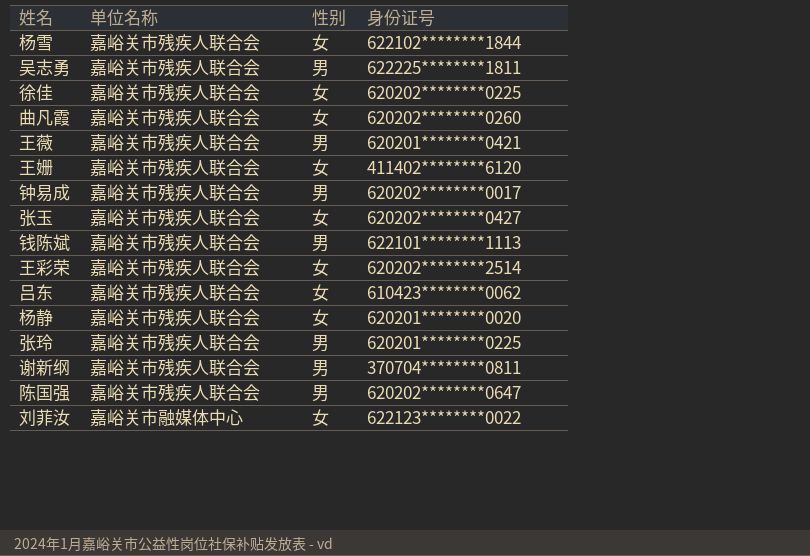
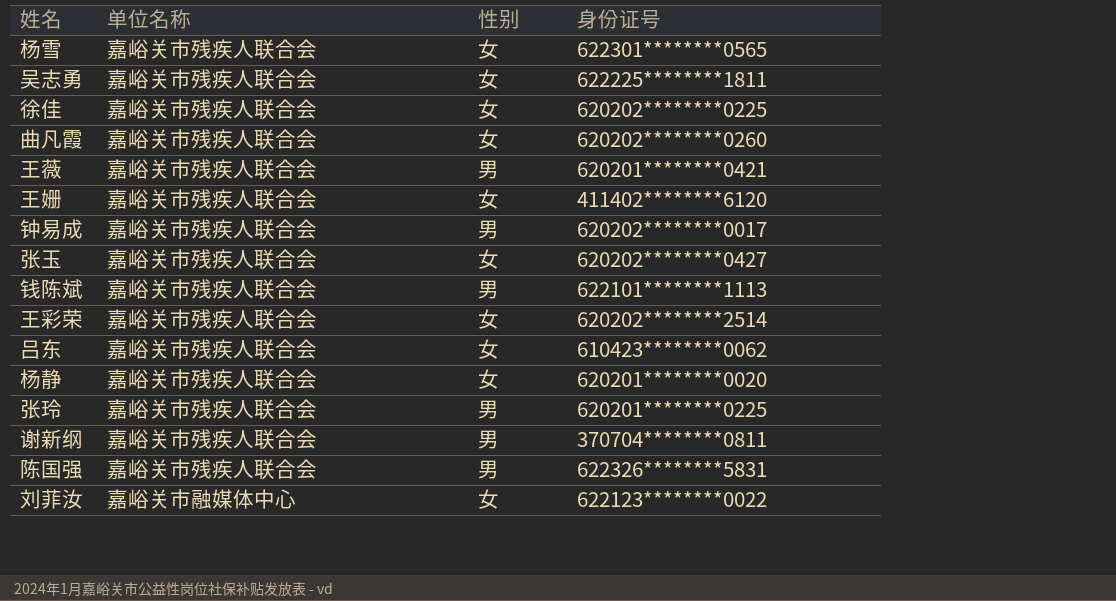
杨雪 | 身份证号: 622102********1844 -> 622301********0565
吴志勇 | 性别: 男 -> 女
陈国强 | 身份证号: 620202********0647 -> 622326********5831

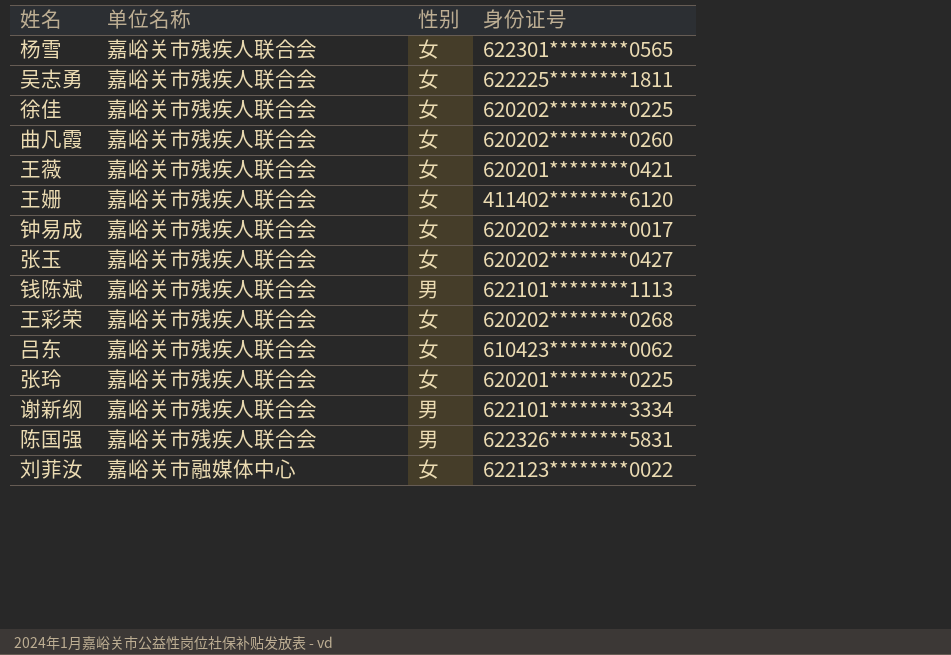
row 杨静: 嘉峪关市残疾人联合会 | 女 | 620201********0020 -> none
王薇 | 性别: 男 -> 女
钟易成 | 性别: 男 -> 女
王彩荣 | 身份证号: 620202********2514 -> 620202********0268
张玲 | 性别: 男 -> 女
谢新纲 | 身份证号: 370704********0811 -> 622101********3334

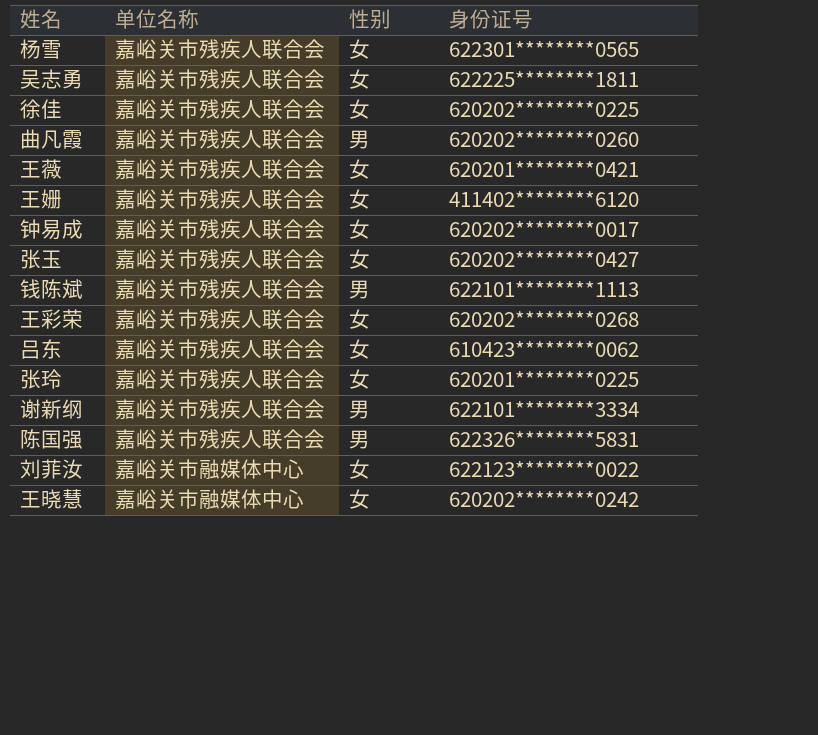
曲凡霞 | 性别: 女 -> 男
row 王晓慧: none -> 嘉峪关市融媒体中心 | 女 | 620202********0242

